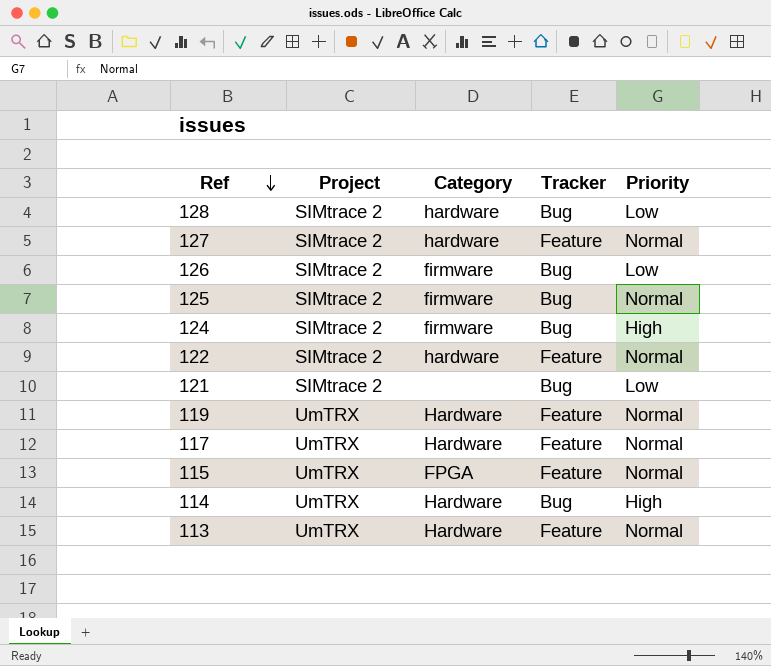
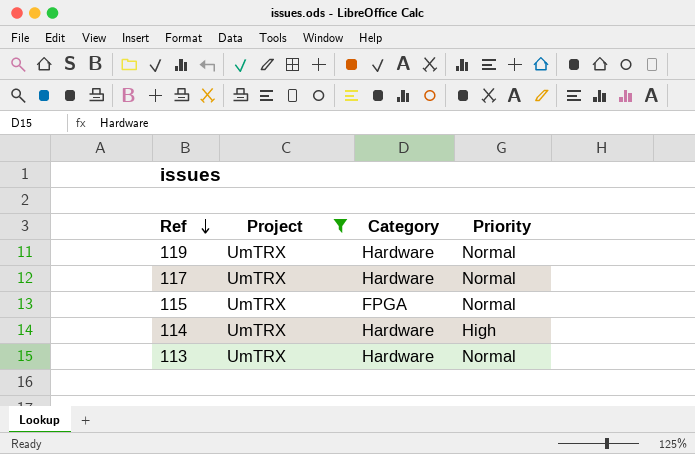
filter: none -> Project = UmTRX
column Tracker | position: 4 -> none

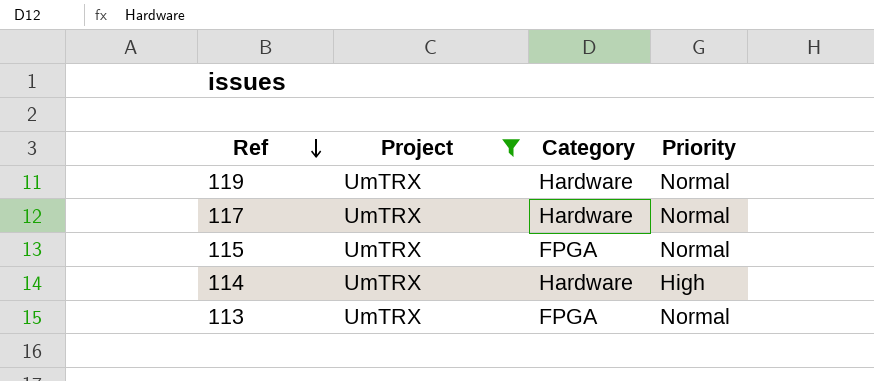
113 | Category: Hardware -> FPGA

